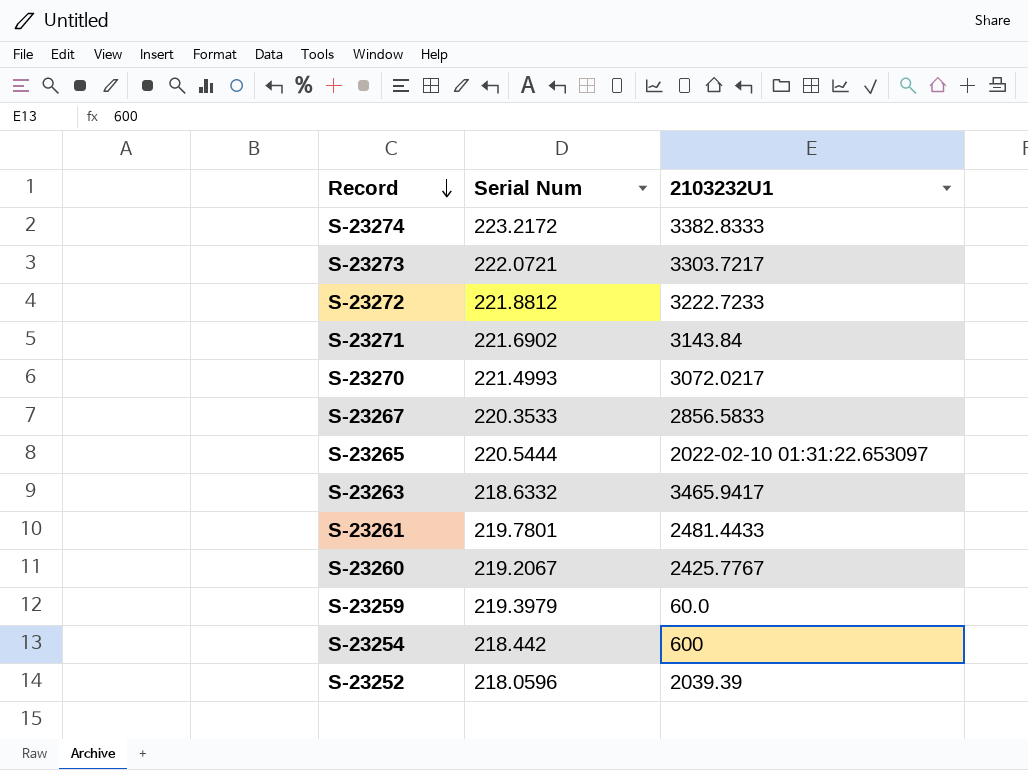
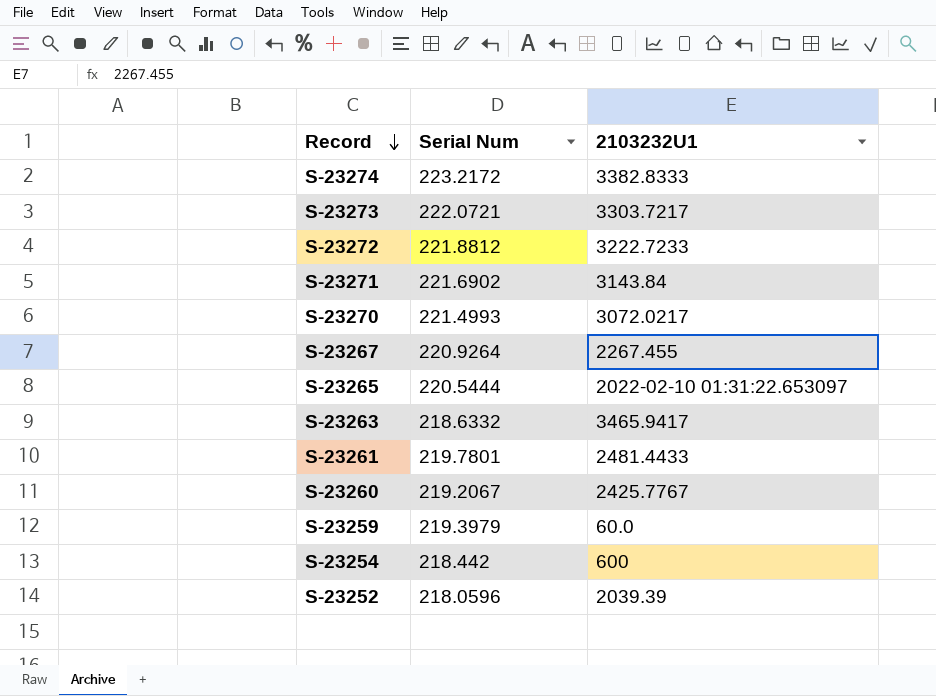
S-23267 | Serial Num: 220.3533 -> 220.9264
S-23267 | 2103232U1: 2856.5833 -> 2267.455

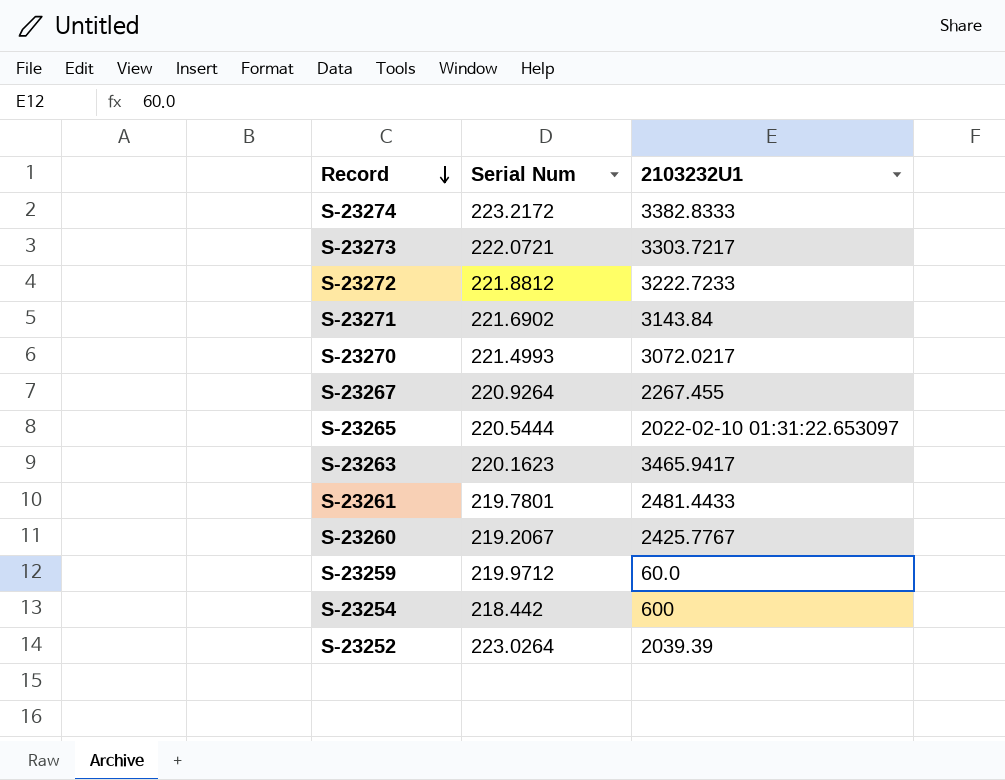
S-23263 | Serial Num: 218.6332 -> 220.1623
S-23259 | Serial Num: 219.3979 -> 219.9712
S-23252 | Serial Num: 218.0596 -> 223.0264

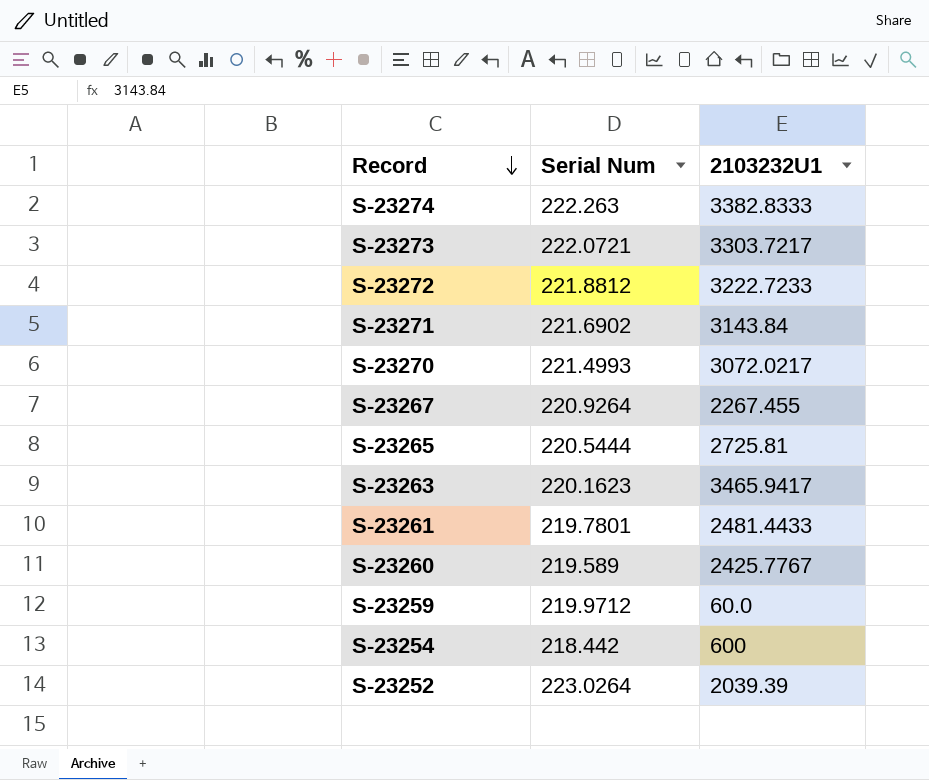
S-23274 | Serial Num: 223.2172 -> 222.263
S-23265 | 2103232U1: 2022-02-10 01:31:22.653097 -> 2725.81
S-23260 | Serial Num: 219.2067 -> 219.589

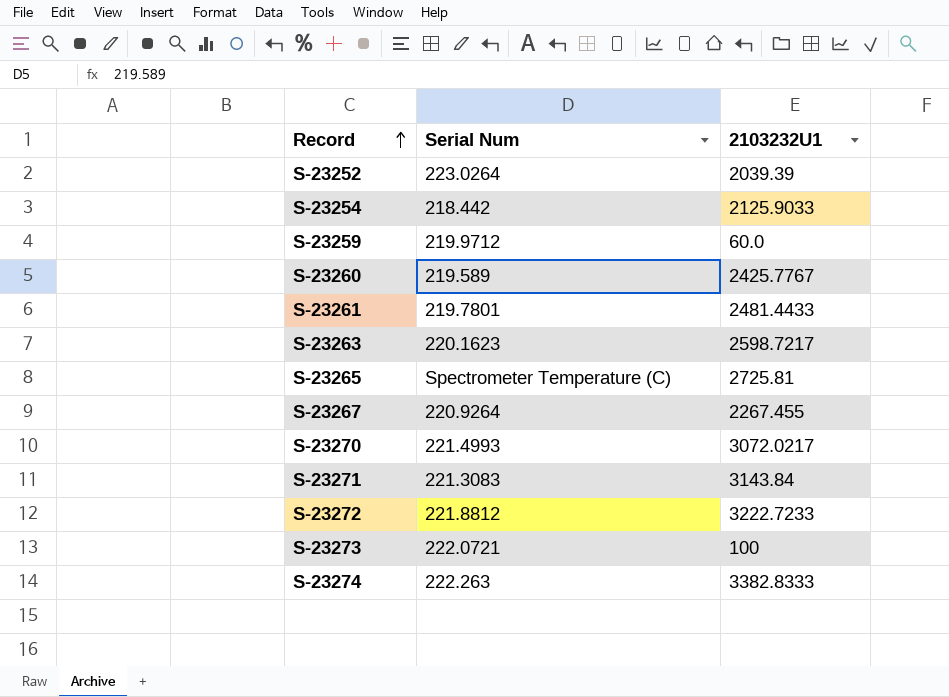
row order: Record descending -> Record ascending
S-23254 | 2103232U1: 600 -> 2125.9033
S-23263 | 2103232U1: 3465.9417 -> 2598.7217
S-23265 | Serial Num: 220.5444 -> Spectrometer Temperature (C)
S-23271 | Serial Num: 221.6902 -> 221.3083
S-23273 | 2103232U1: 3303.7217 -> 100

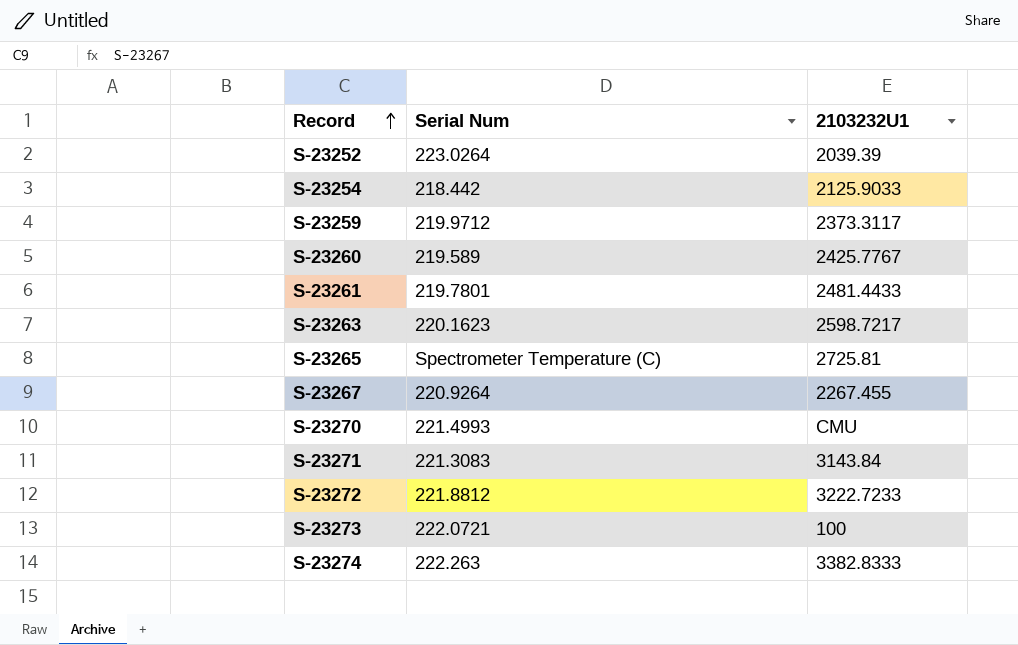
S-23259 | 2103232U1: 60.0 -> 2373.3117
S-23270 | 2103232U1: 3072.0217 -> CMU

